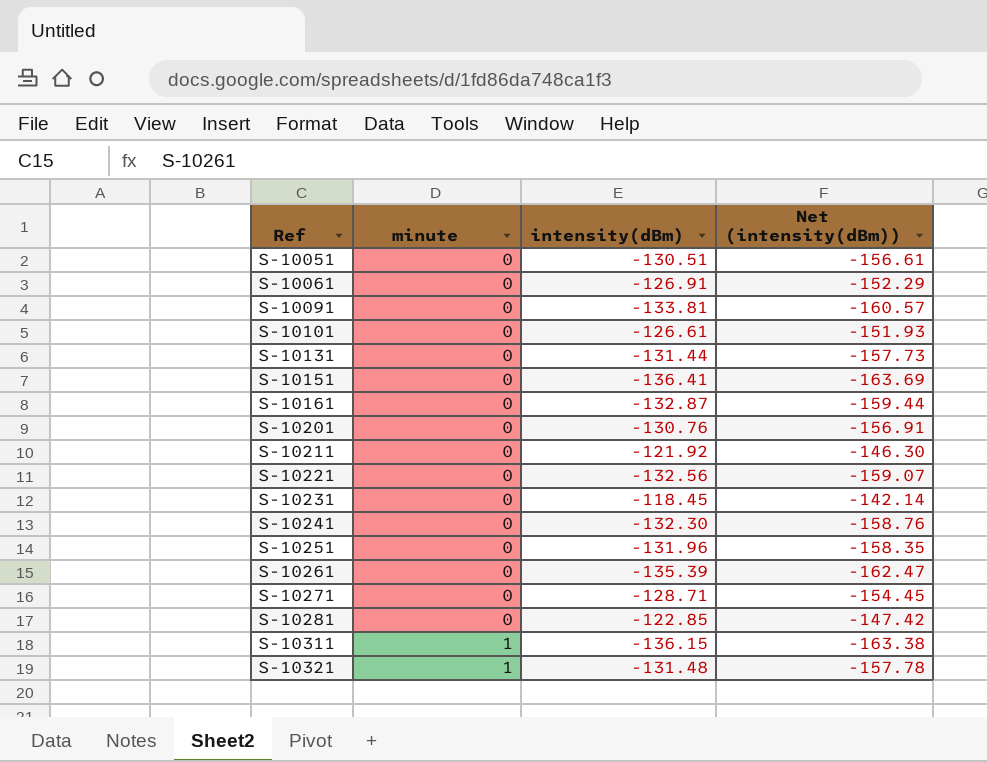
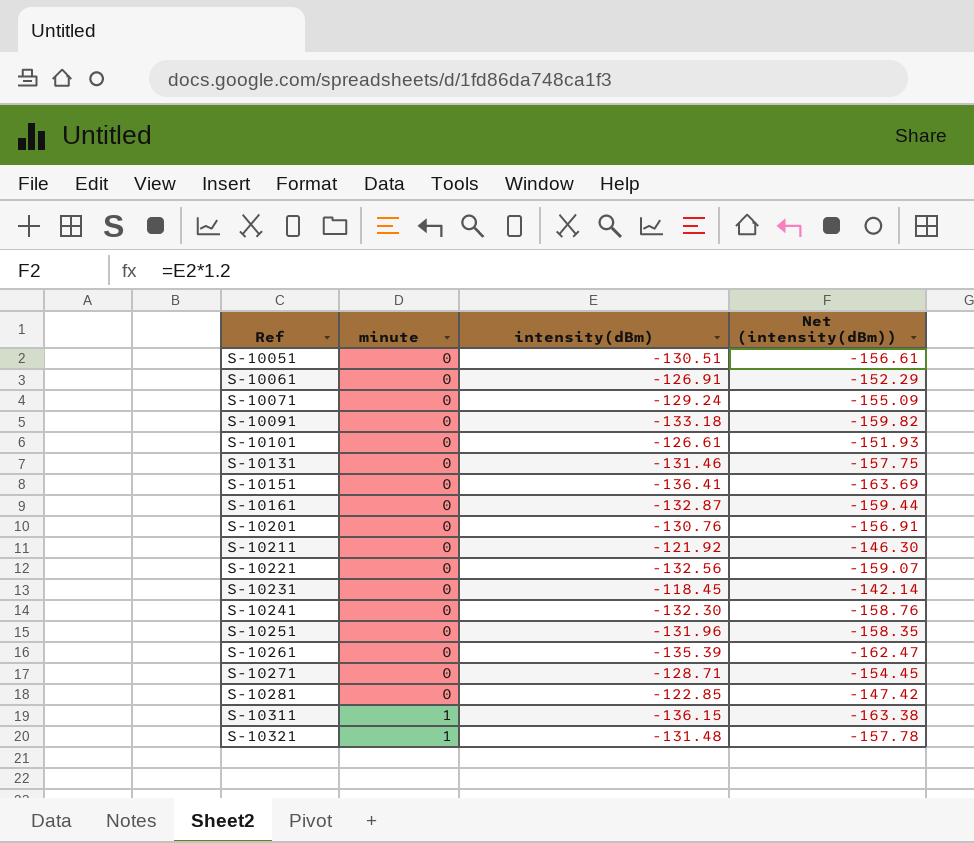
row S-10071: none -> 0 | -129.24 | -155.09
S-10091 | intensity(dBm): -133.81 -> -133.18
S-10091 | Net (intensity(dBm)): -160.57 -> -159.82
S-10131 | intensity(dBm): -131.44 -> -131.46
S-10131 | Net (intensity(dBm)): -157.73 -> -157.75

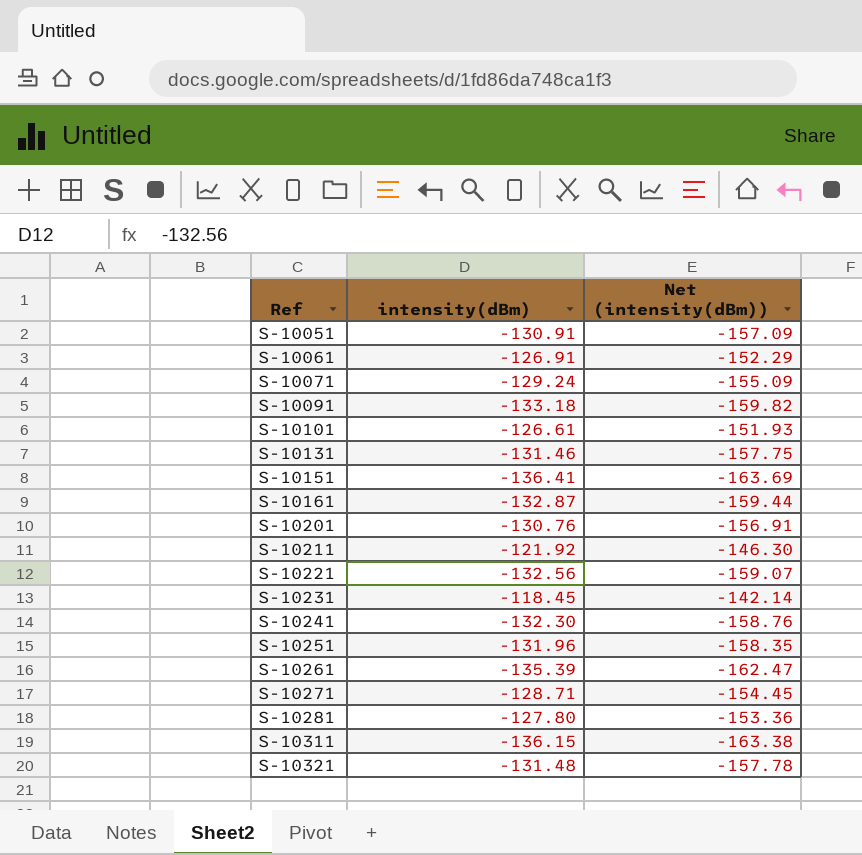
column minute | position: 2 -> none
S-10051 | intensity(dBm): -130.51 -> -130.91
S-10051 | Net (intensity(dBm)): -156.61 -> -157.09
S-10281 | intensity(dBm): -122.85 -> -127.80
S-10281 | Net (intensity(dBm)): -147.42 -> -153.36

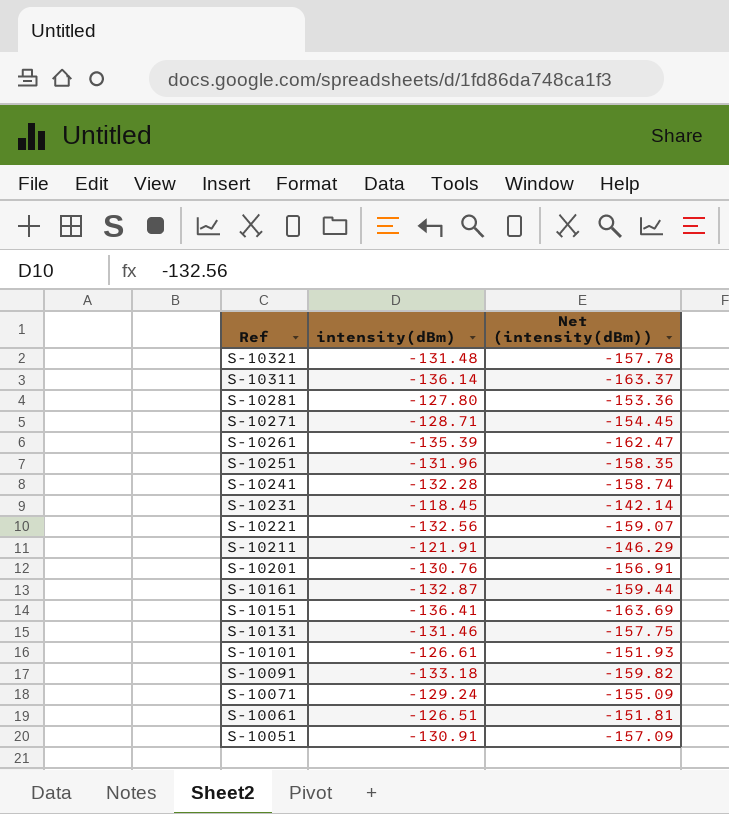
row order: Ref ascending -> Ref descending
S-10311 | intensity(dBm): -136.15 -> -136.14
S-10311 | Net (intensity(dBm)): -163.38 -> -163.37
S-10241 | intensity(dBm): -132.30 -> -132.28
S-10241 | Net (intensity(dBm)): -158.76 -> -158.74
S-10211 | intensity(dBm): -121.92 -> -121.91
S-10211 | Net (intensity(dBm)): -146.30 -> -146.29
S-10061 | intensity(dBm): -126.91 -> -126.51
S-10061 | Net (intensity(dBm)): -152.29 -> -151.81

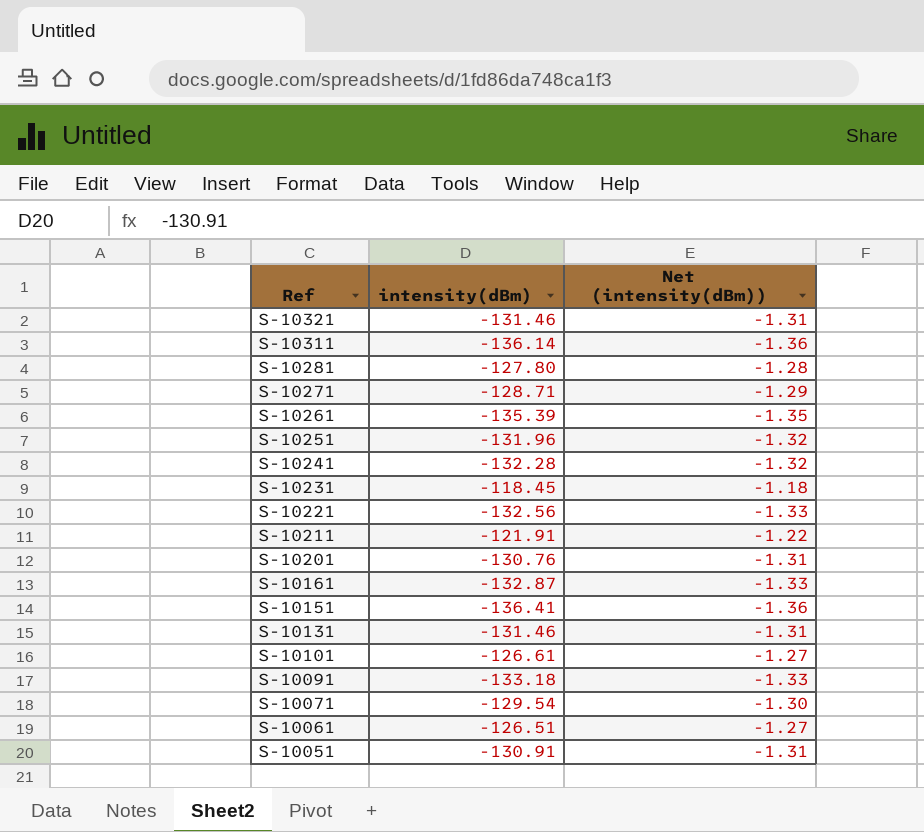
column Net (intensity(dBm)) | formula: [intensity(dBm)] * 1.2 -> [intensity(dBm)] * 0.01
S-10321 | intensity(dBm): -131.48 -> -131.46
S-10071 | intensity(dBm): -129.24 -> -129.54

